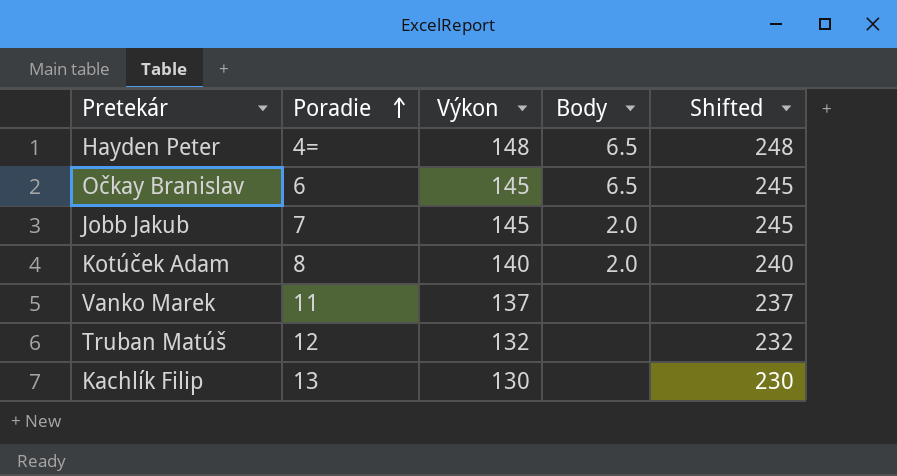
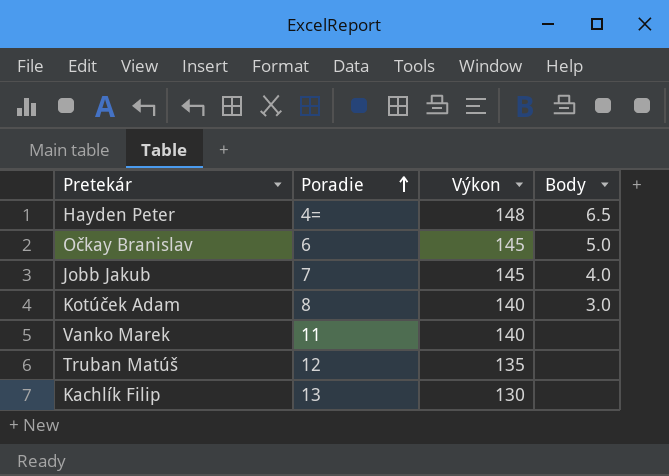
column Shifted | formula: [Výkon] + 100 -> none
Očkay Branislav | Body: 6.5 -> 5.0
Jobb Jakub | Body: 2.0 -> 4.0
Kotúček Adam | Body: 2.0 -> 3.0
Vanko Marek | Výkon: 137 -> 140
Truban Matúš | Výkon: 132 -> 135

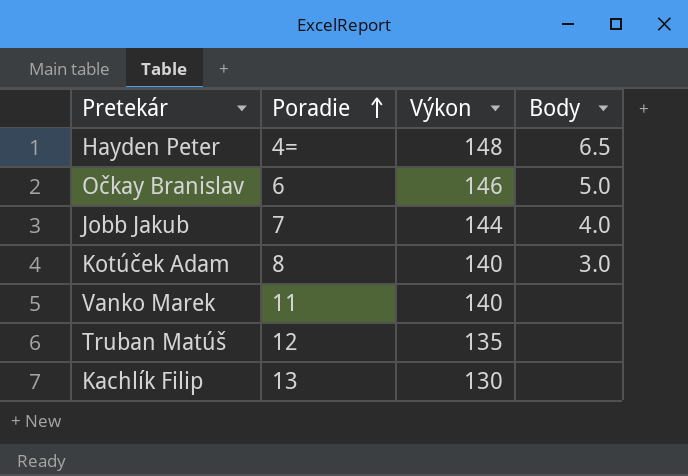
Očkay Branislav | Výkon: 145 -> 146
Jobb Jakub | Výkon: 145 -> 144

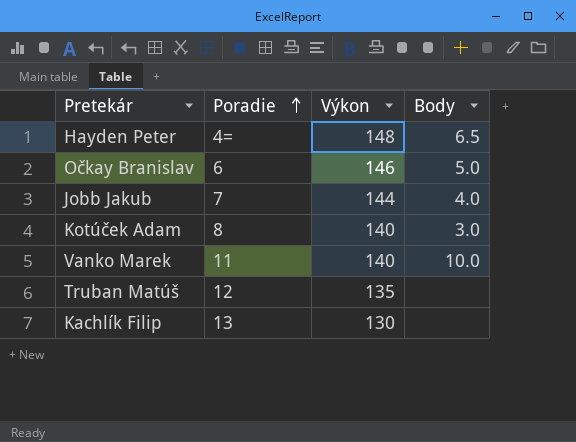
Vanko Marek | Body: none -> 10.0

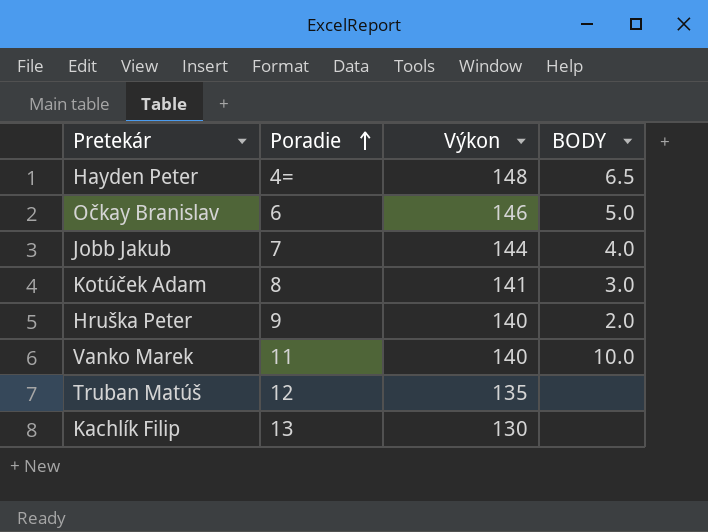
column name: Body -> BODY
Kotúček Adam | Výkon: 140 -> 141
row Hruška Peter: none -> 9 | 140 | 2.0

